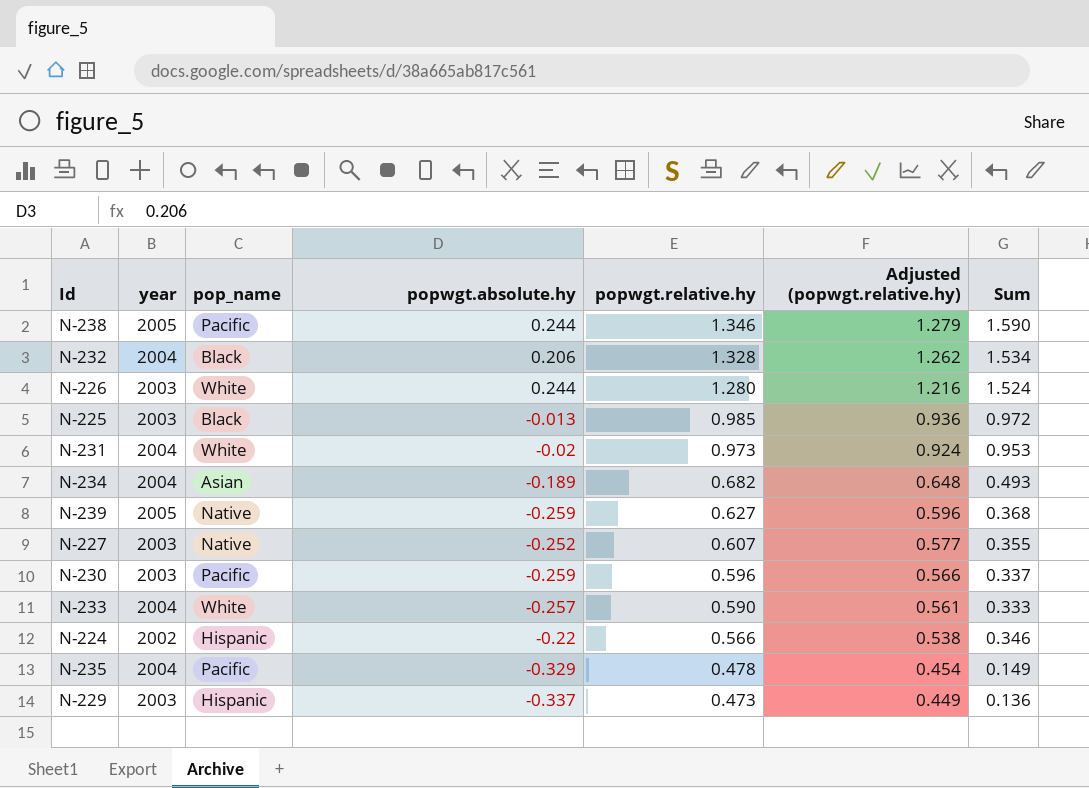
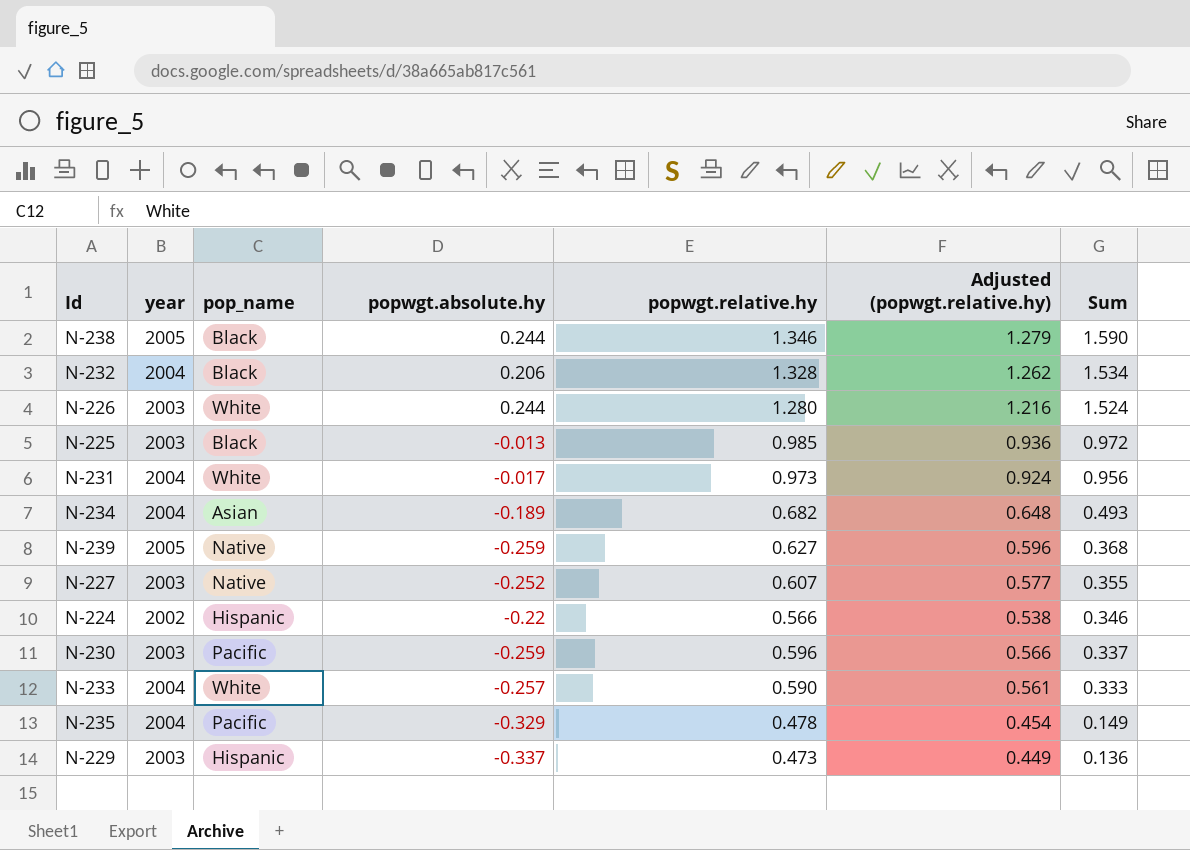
row order: popwgt.relative.hy descending -> Sum descending
N-238 | pop_name: Pacific -> Black
N-231 | popwgt.absolute.hy: -0.02 -> -0.017
N-231 | Sum: 0.953 -> 0.956

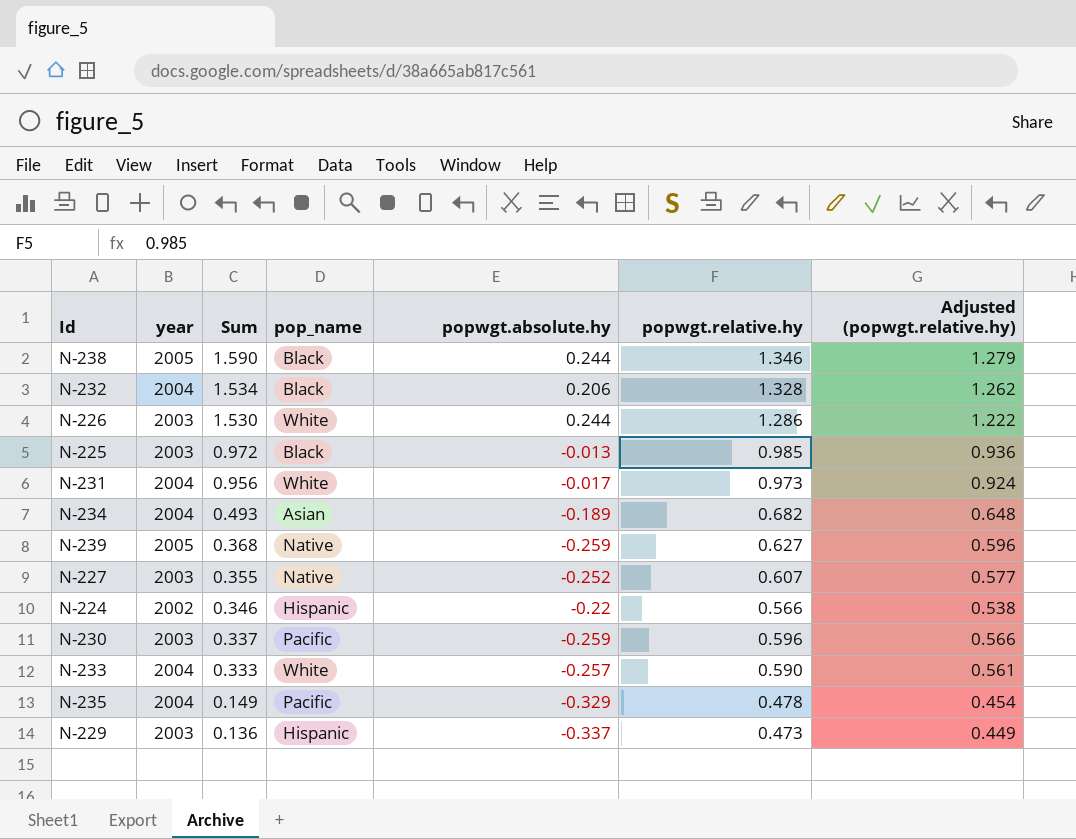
column Sum | position: 7 -> 3
N-226 | Sum: 1.524 -> 1.530
N-226 | popwgt.relative.hy: 1.280 -> 1.286
N-226 | Adjusted (popwgt.relative.hy): 1.216 -> 1.222

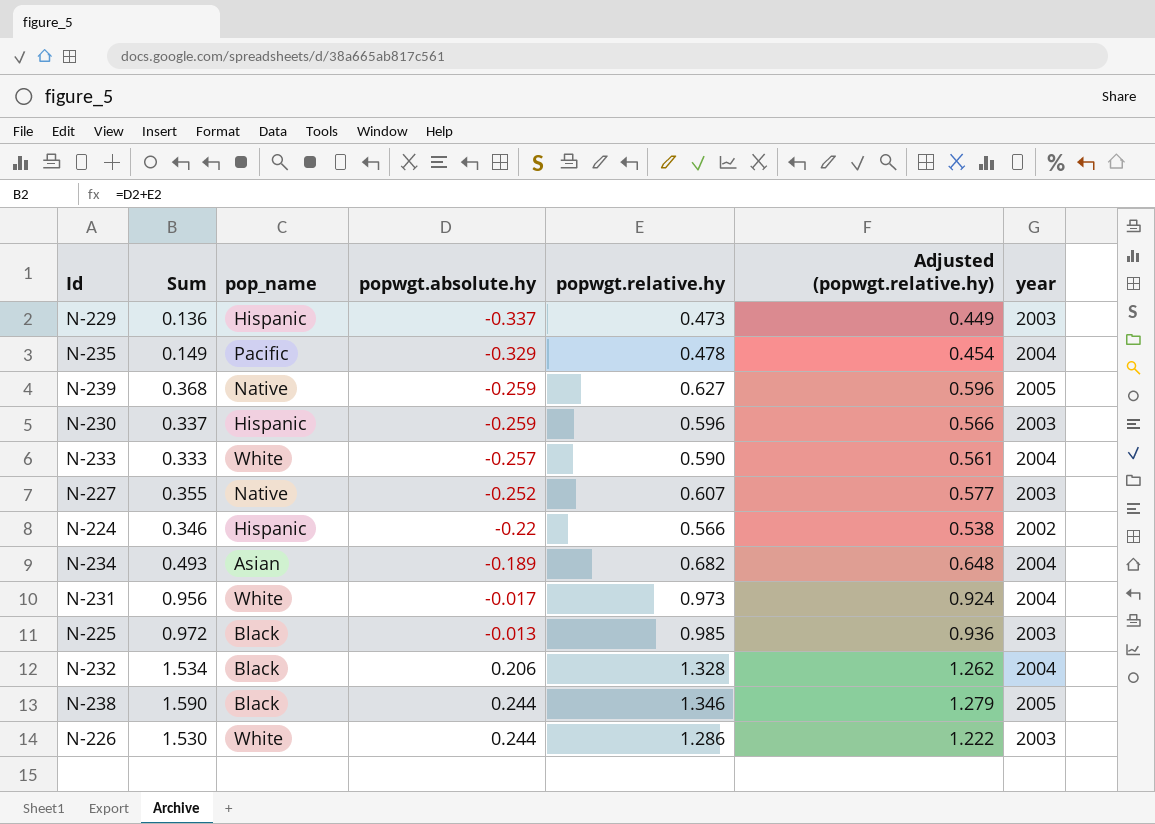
row order: Sum descending -> popwgt.absolute.hy ascending
column year | position: 2 -> 7
N-230 | pop_name: Pacific -> Hispanic

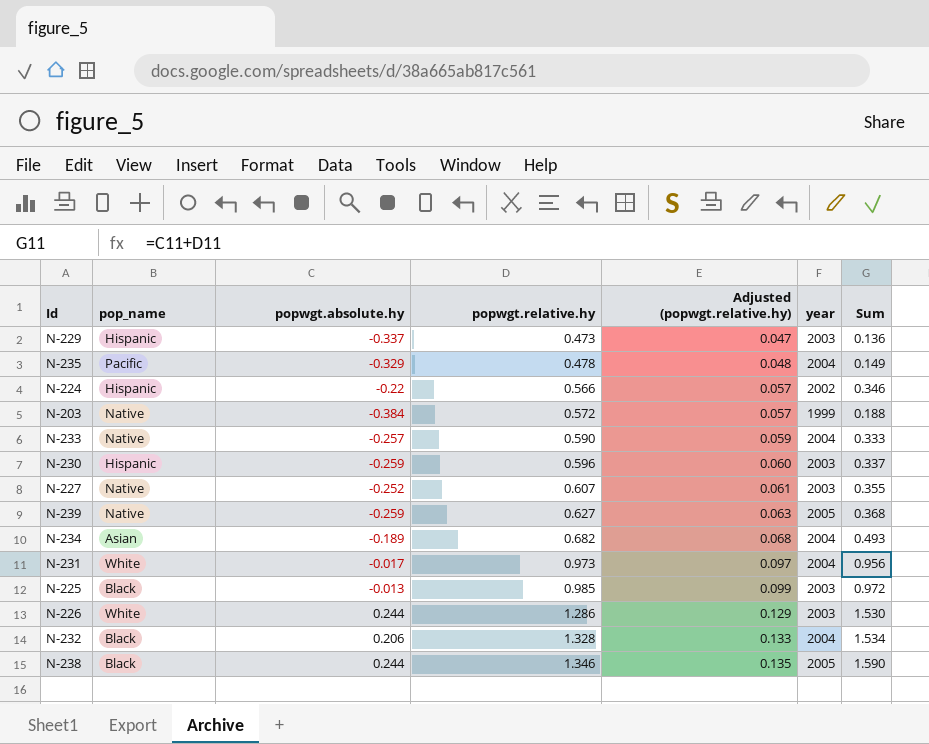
row order: popwgt.absolute.hy ascending -> popwgt.relative.hy ascending
column Adjusted (popwgt.relative.hy) | formula: [popwgt.relative.hy] * 0.95 -> [popwgt.relative.hy] * 0.1
column Sum | position: 2 -> 7
row N-203: none -> Native | -0.384 | 0.572 | 0.057 | 1999 | 0.188
N-233 | pop_name: White -> Native

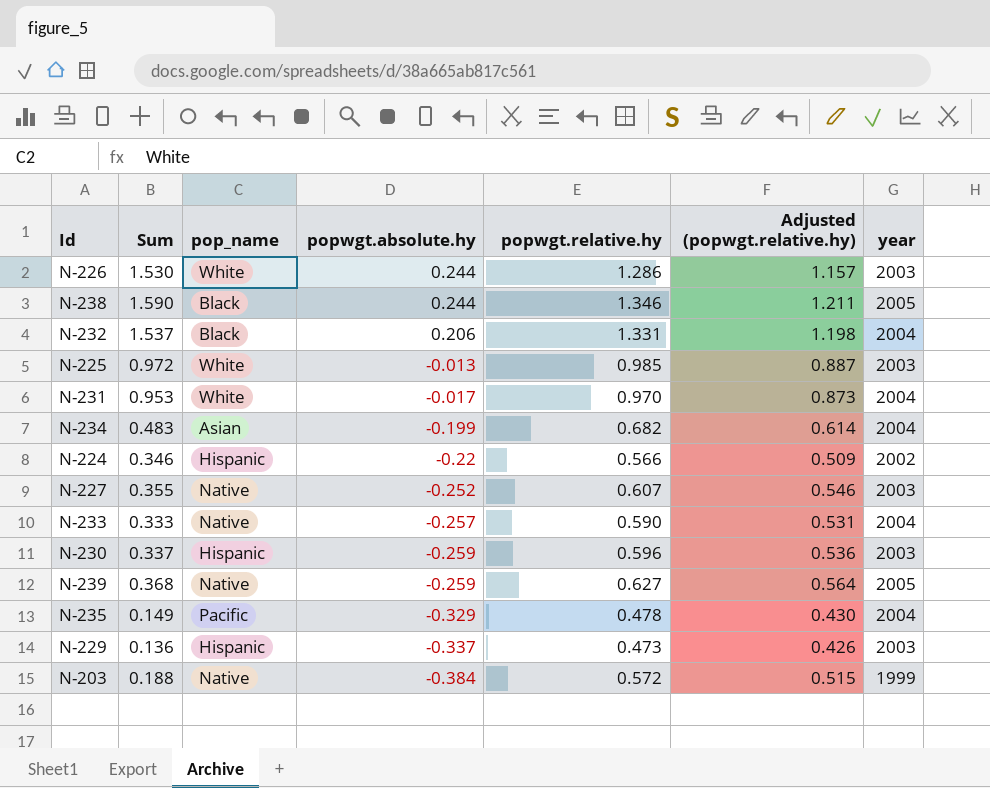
row order: popwgt.relative.hy ascending -> popwgt.absolute.hy descending
column Sum | position: 7 -> 2
column Adjusted (popwgt.relative.hy) | formula: [popwgt.relative.hy] * 0.1 -> [popwgt.relative.hy] * 0.9
N-232 | Sum: 1.534 -> 1.537
N-232 | popwgt.relative.hy: 1.328 -> 1.331
N-225 | pop_name: Black -> White
N-231 | Sum: 0.956 -> 0.953
N-231 | popwgt.relative.hy: 0.973 -> 0.970
N-234 | Sum: 0.493 -> 0.483
N-234 | popwgt.absolute.hy: -0.189 -> -0.199

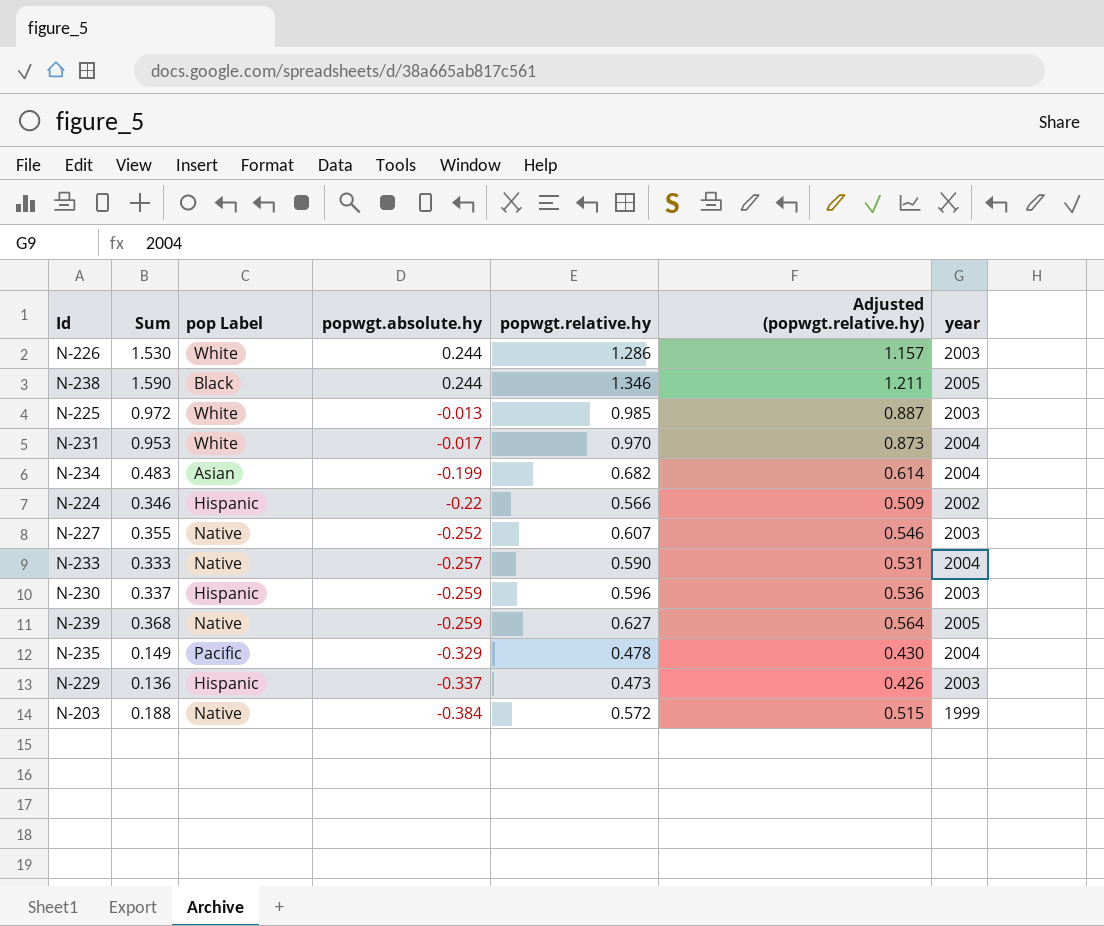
column name: pop_name -> pop Label
row N-232: 1.537 | Black | 0.206 | 1.331 | 1.198 | 2004 -> none

